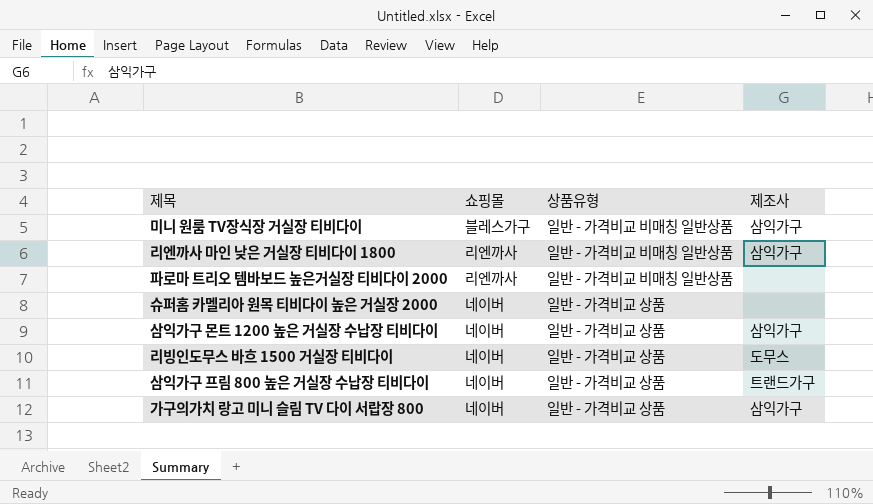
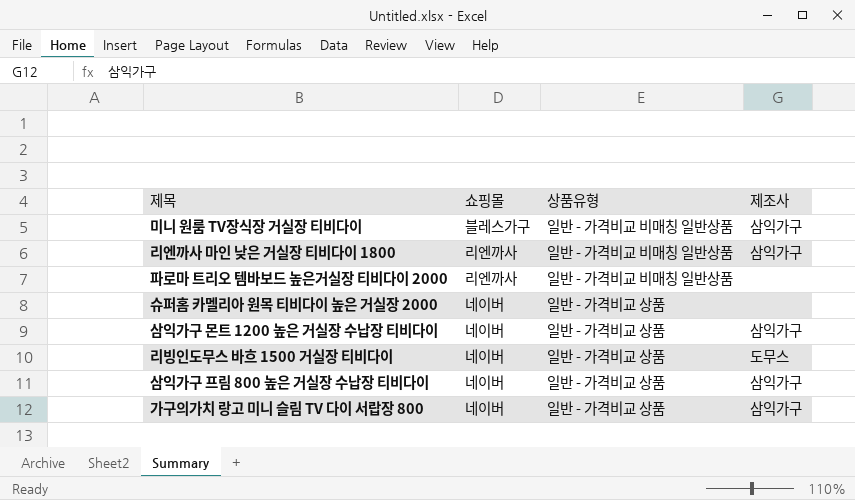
삼익가구 프림 800 높은 거실장 수납장 티비다이 | 제조사: 트랜드가구 -> 삼익가구

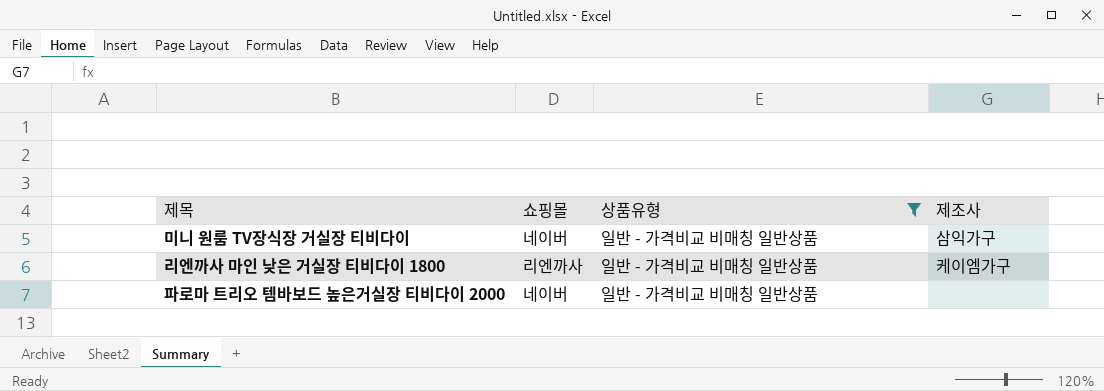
filter: none -> 상품유형 = 일반 - 가격비교 비매칭 일반상품
미니 원룸 TV장식장 거실장 티비다이 | 쇼핑몰: 블레스가구 -> 네이버
리엔까사 마인 낮은 거실장 티비다이 1800 | 제조사: 삼익가구 -> 케이엠가구
파로마 트리오 템바보드 높은거실장 티비다이 2000 | 쇼핑몰: 리엔까사 -> 네이버

